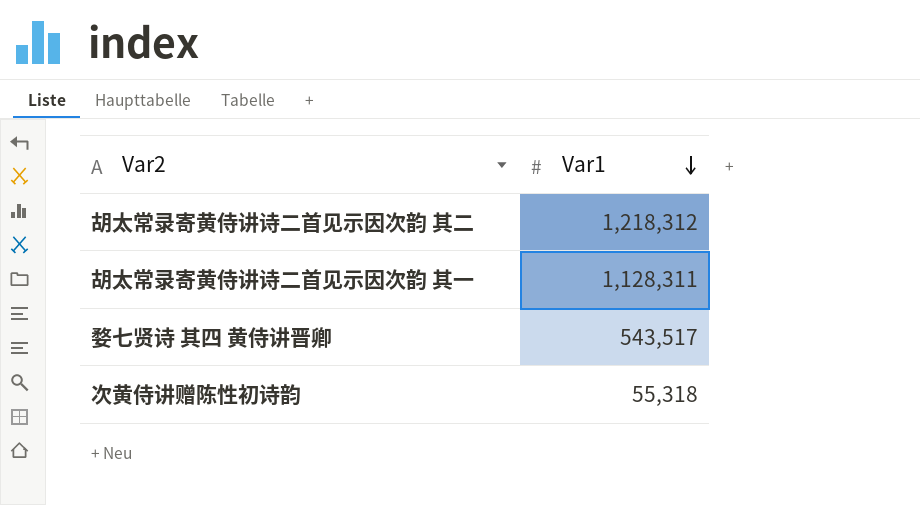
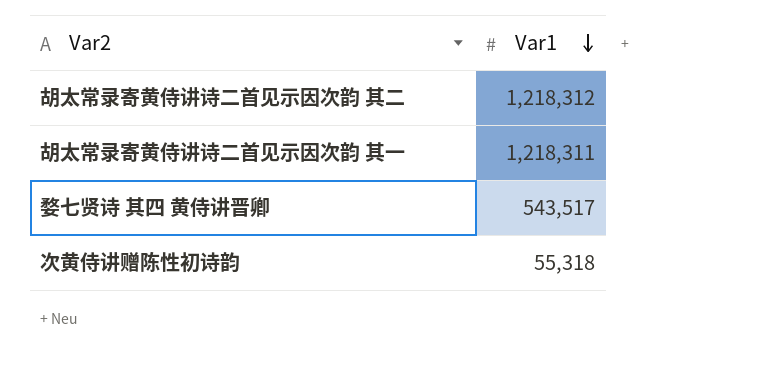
胡太常录寄黄侍讲诗二首见示因次韵 其一 | Var1: 1,128,311 -> 1,218,311

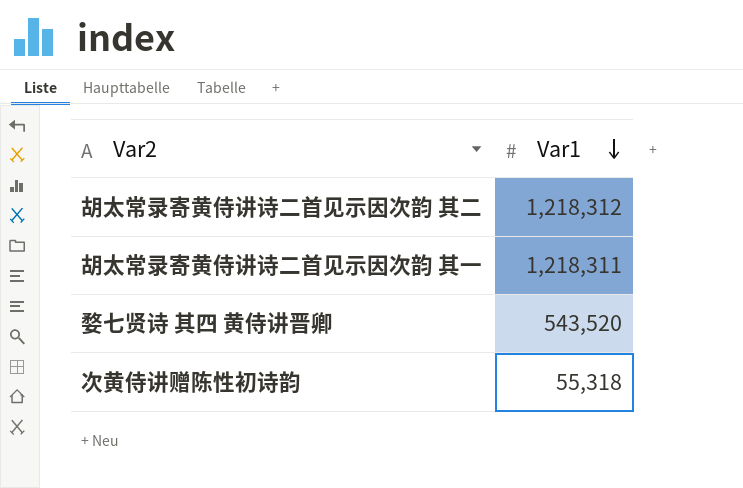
婺七贤诗 其四 黄侍讲晋卿 | Var1: 543,517 -> 543,520

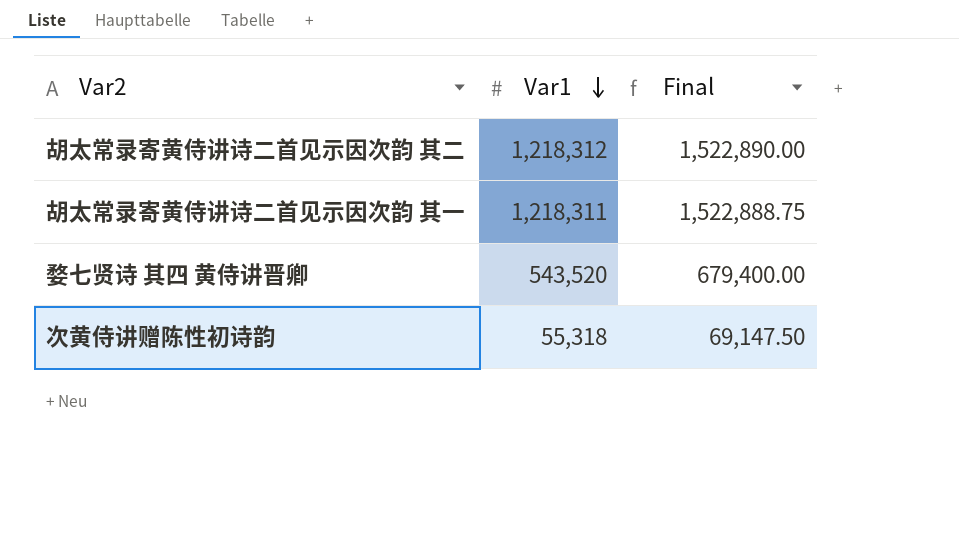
column Final | formula: none -> [Var1] * 1.25

